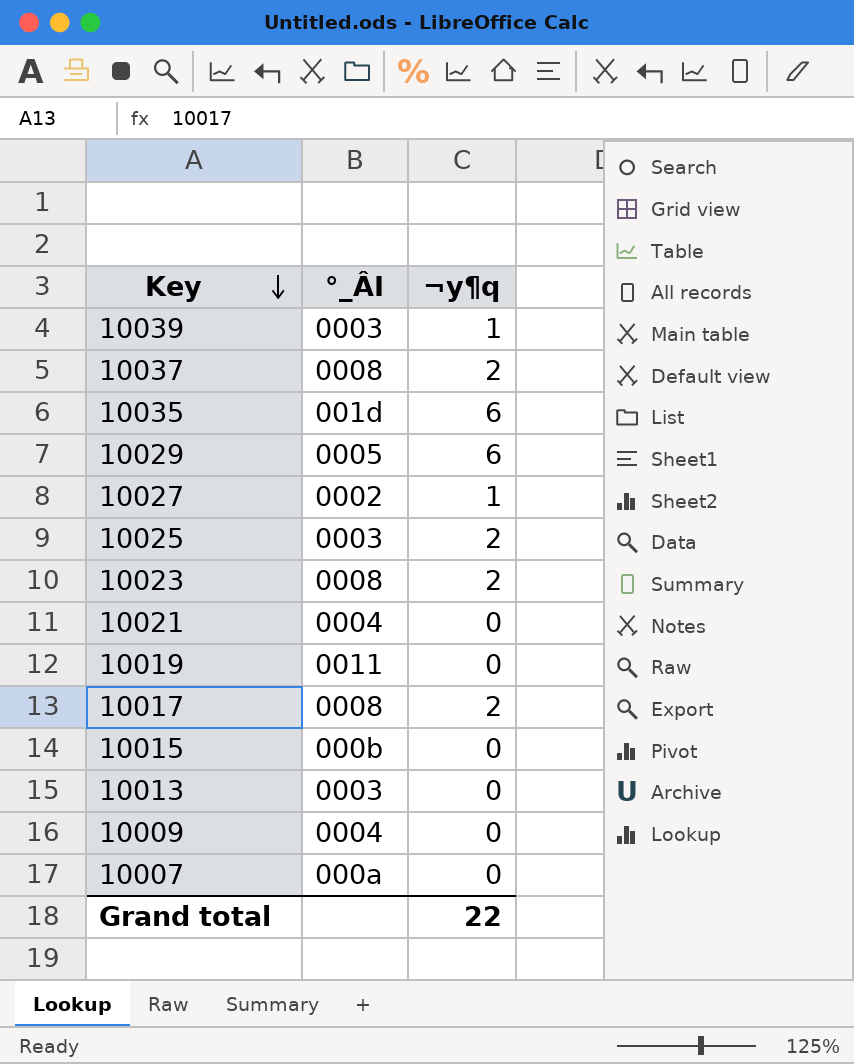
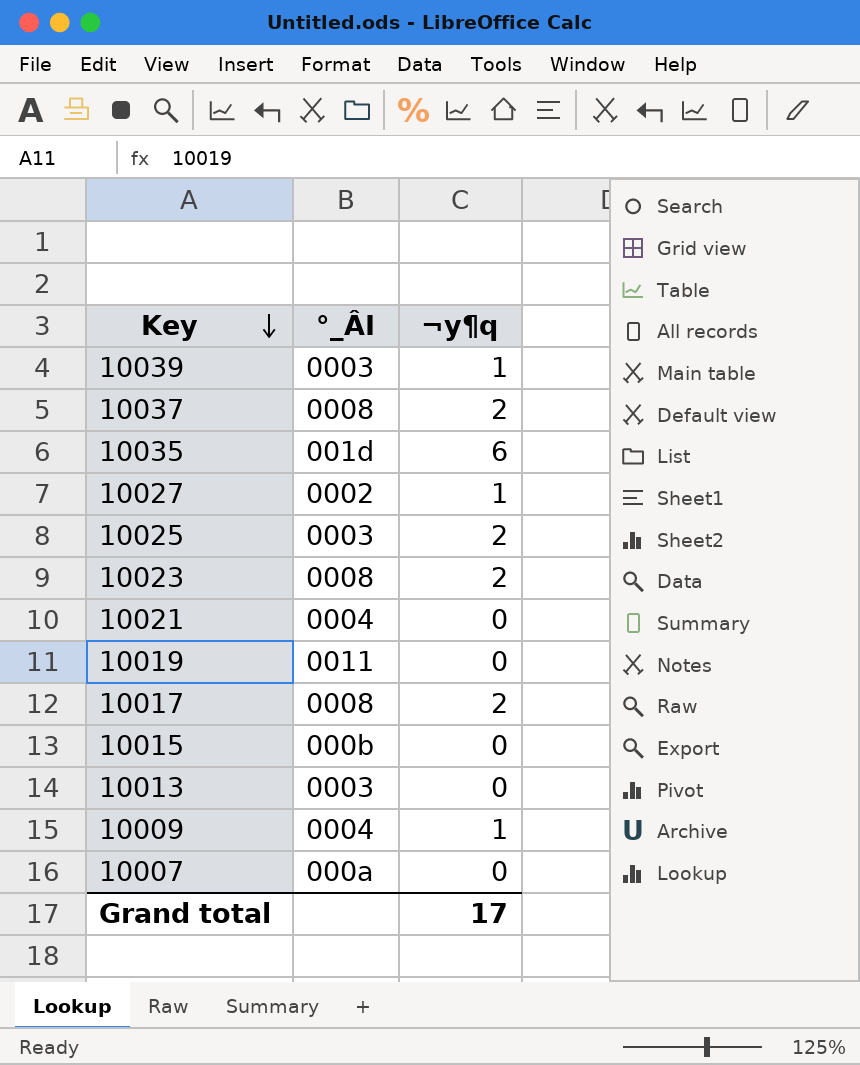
row 10029: 0005 | 6 -> none
10009 | ¬y¶q: 0 -> 1
Grand total | ¬y¶q: 22 -> 17

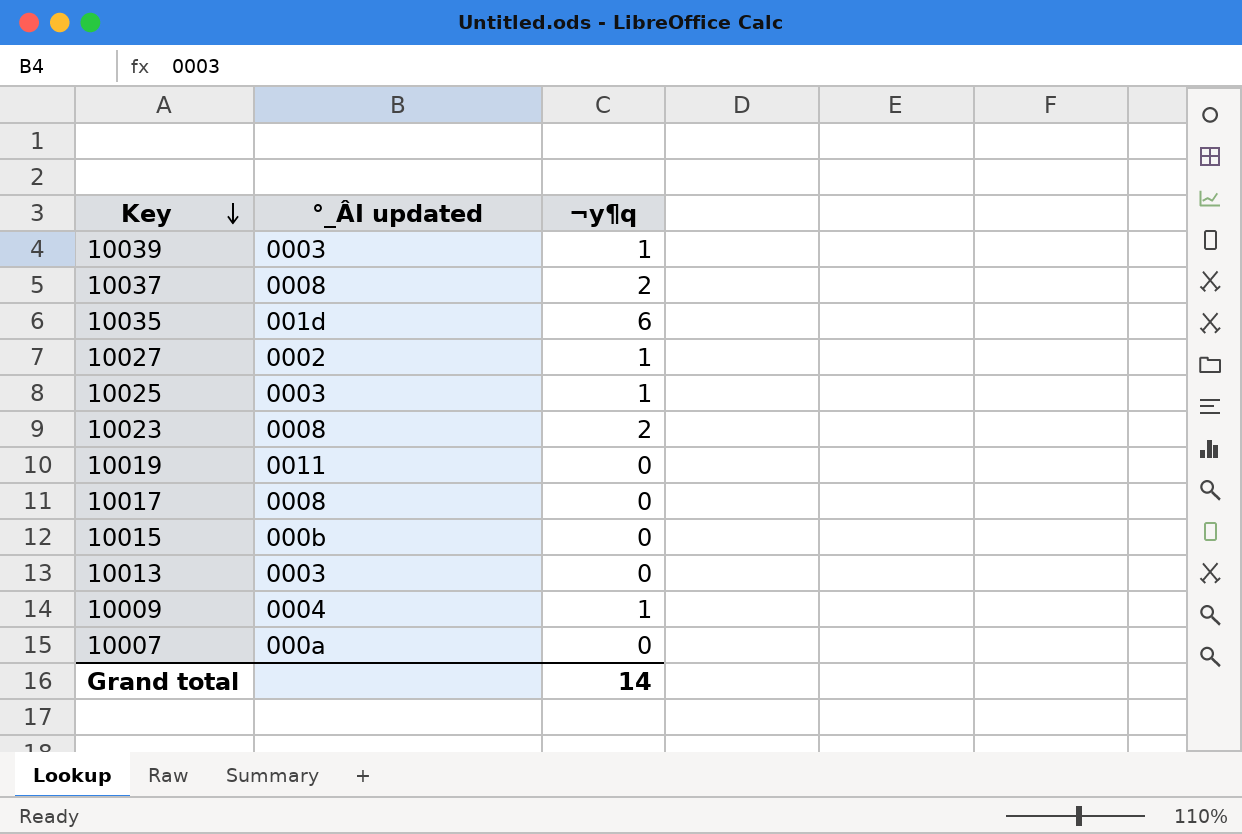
column name: °_ÂI -> °_ÂI updated
row 10021: 0004 | 0 -> none
10025 | ¬y¶q: 2 -> 1
10017 | ¬y¶q: 2 -> 0
Grand total | ¬y¶q: 17 -> 14

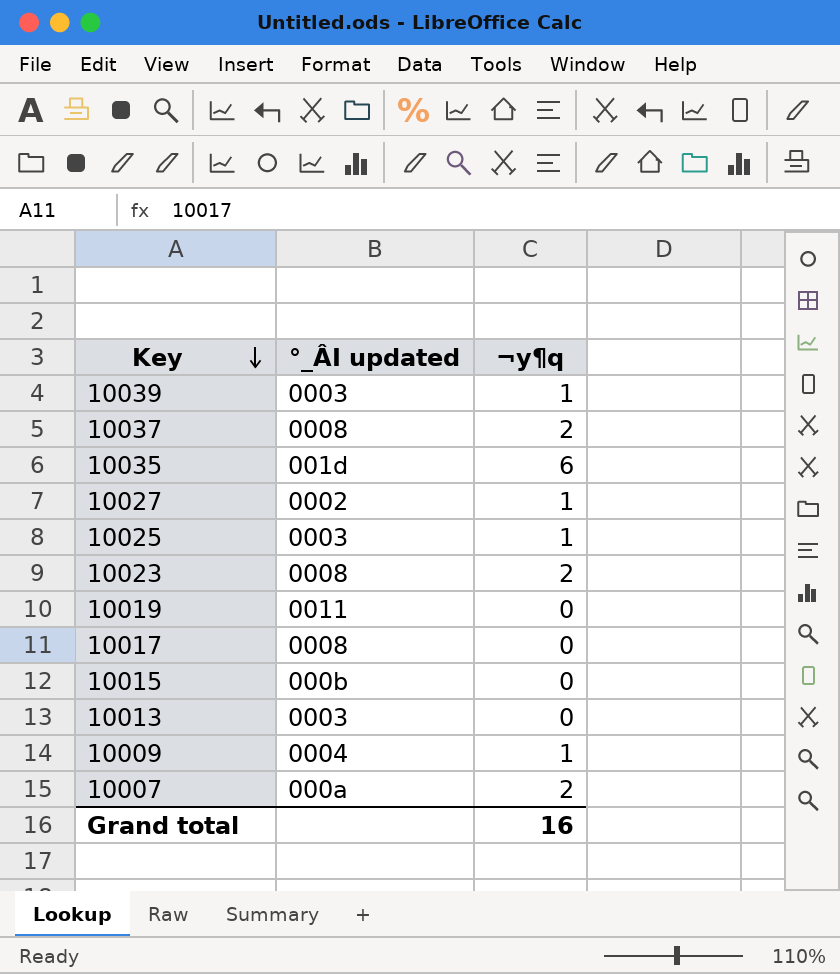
10007 | ¬y¶q: 0 -> 2
Grand total | ¬y¶q: 14 -> 16

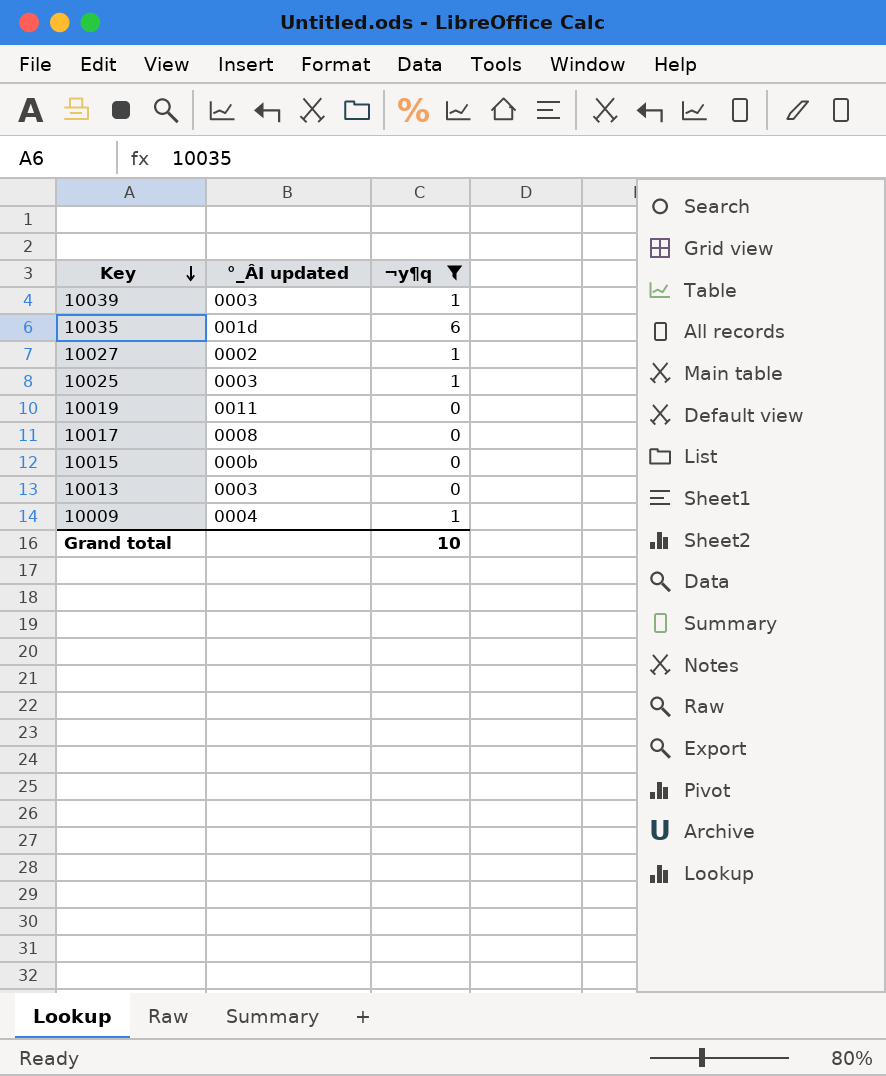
filter: none -> ¬y¶q != 2
Grand total | ¬y¶q: 16 -> 10

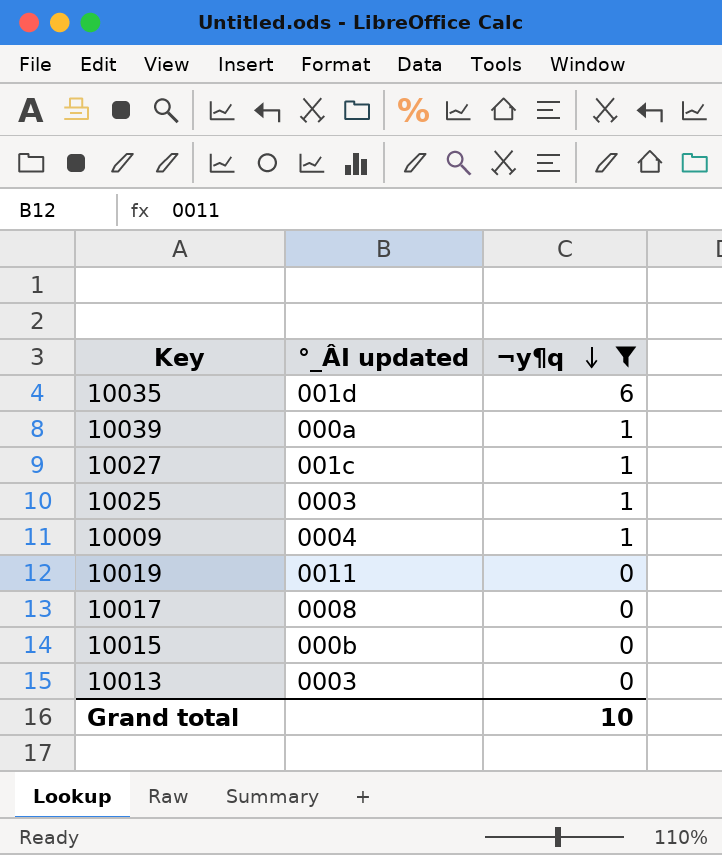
row order: Key descending -> ¬y¶q descending
10039 | °_ÂI updated: 0003 -> 000a
10027 | °_ÂI updated: 0002 -> 001c

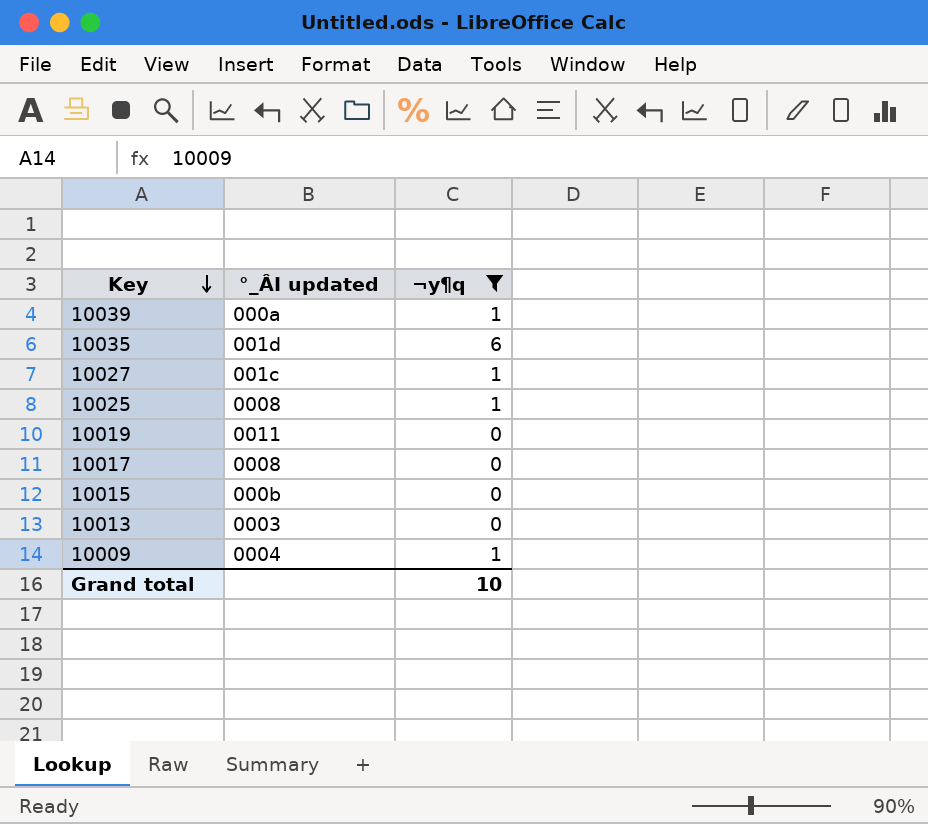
row order: ¬y¶q descending -> Key descending
10025 | °_ÂI updated: 0003 -> 0008

